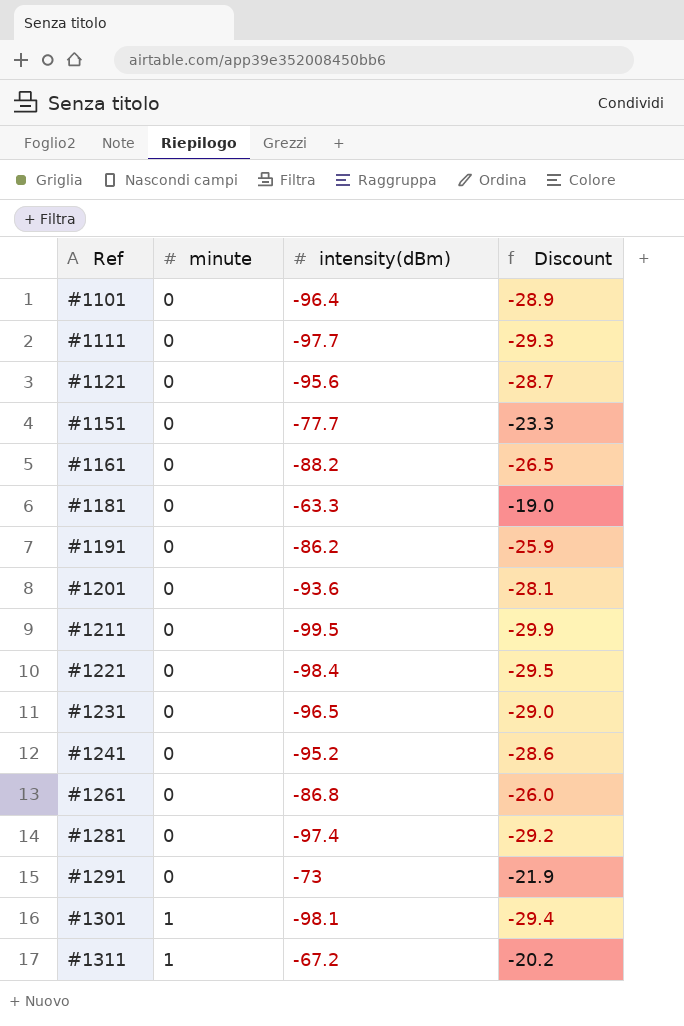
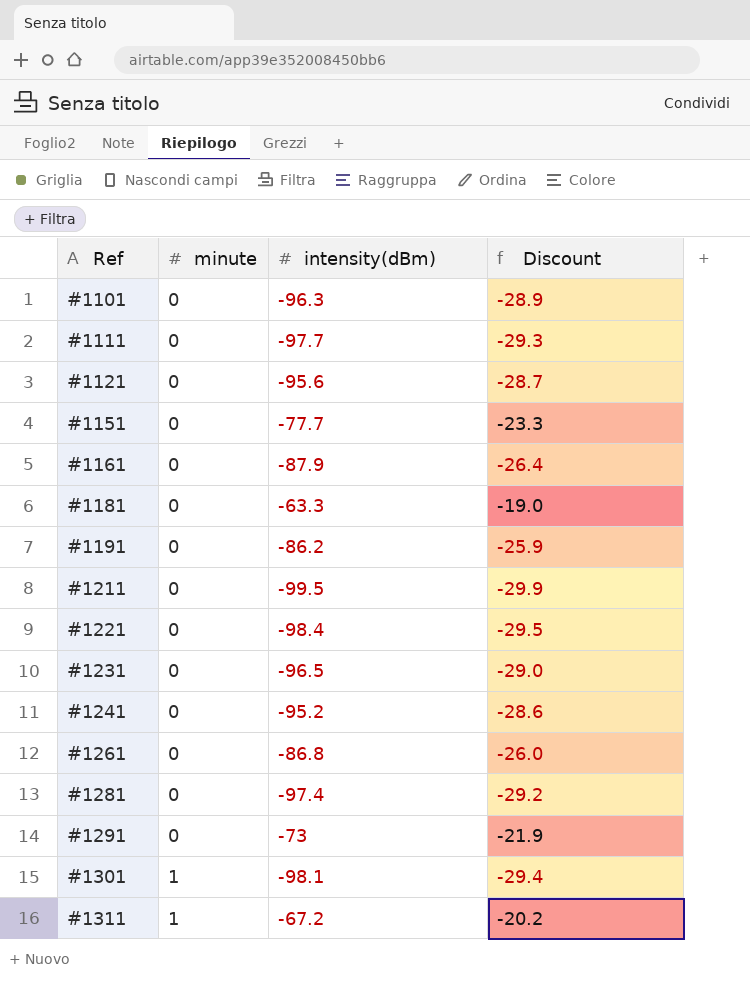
row #1201: 0 | -93.6 | -28.1 -> none
#1101 | intensity(dBm): -96.4 -> -96.3
#1161 | intensity(dBm): -88.2 -> -87.9
#1161 | Discount: -26.5 -> -26.4

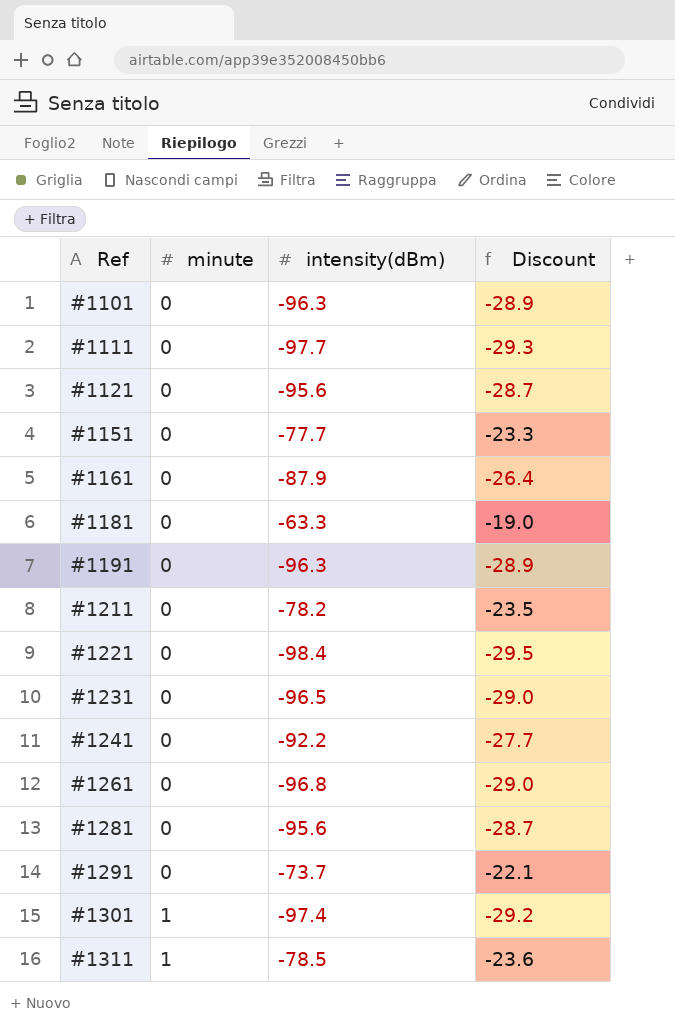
#1191 | intensity(dBm): -86.2 -> -96.3
#1191 | Discount: -25.9 -> -28.9
#1211 | intensity(dBm): -99.5 -> -78.2
#1211 | Discount: -29.9 -> -23.5
#1241 | intensity(dBm): -95.2 -> -92.2
#1241 | Discount: -28.6 -> -27.7
#1261 | intensity(dBm): -86.8 -> -96.8
#1261 | Discount: -26.0 -> -29.0
#1281 | intensity(dBm): -97.4 -> -95.6
#1281 | Discount: -29.2 -> -28.7
#1291 | intensity(dBm): -73 -> -73.7
#1291 | Discount: -21.9 -> -22.1
#1301 | intensity(dBm): -98.1 -> -97.4
#1301 | Discount: -29.4 -> -29.2
#1311 | intensity(dBm): -67.2 -> -78.5
#1311 | Discount: -20.2 -> -23.6

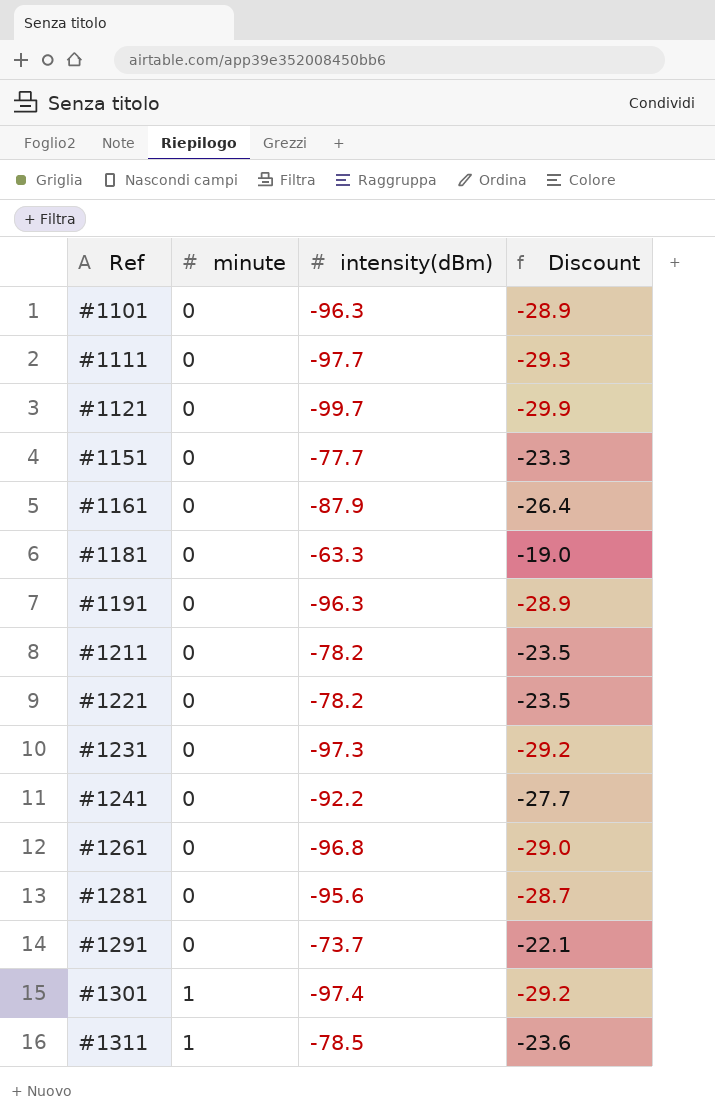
#1121 | intensity(dBm): -95.6 -> -99.7
#1121 | Discount: -28.7 -> -29.9
#1221 | intensity(dBm): -98.4 -> -78.2
#1221 | Discount: -29.5 -> -23.5
#1231 | intensity(dBm): -96.5 -> -97.3
#1231 | Discount: -29.0 -> -29.2

